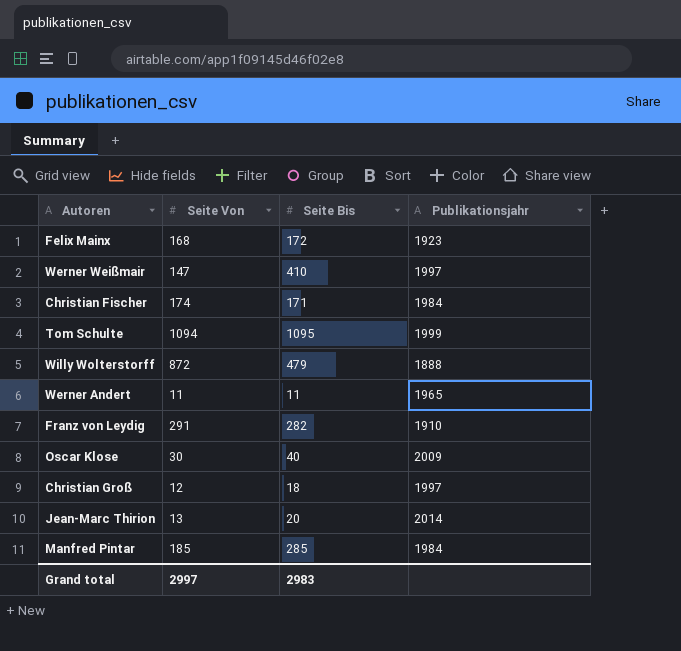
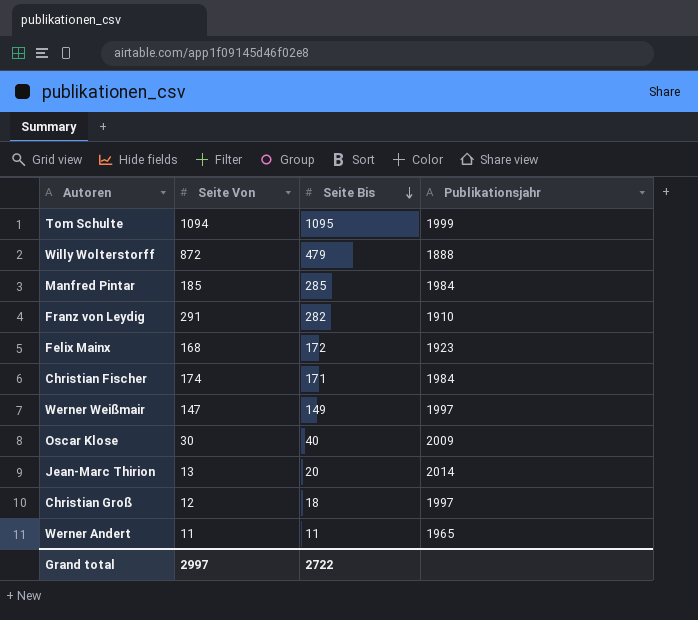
row order: none -> Seite Bis descending
Werner Weißmair | Seite Bis: 410 -> 149
Grand total | Seite Bis: 2983 -> 2722

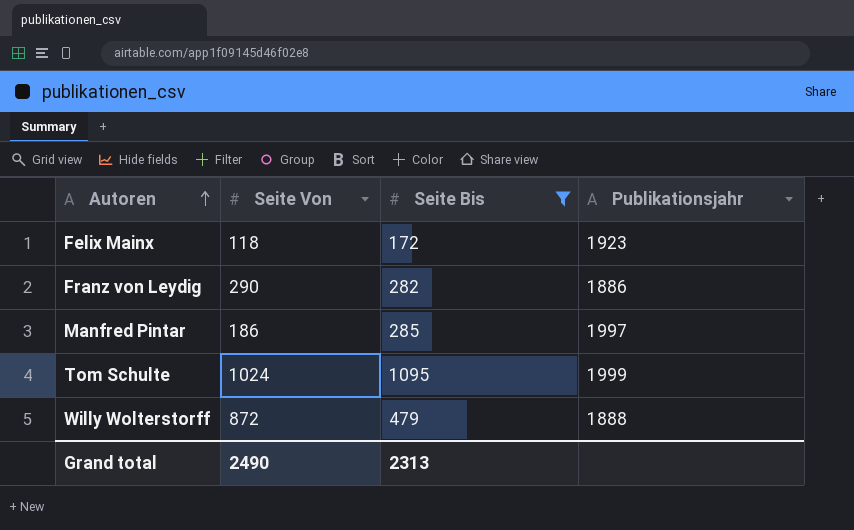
filter: none -> Seite Bis >= 172
row order: Seite Bis descending -> Autoren ascending
Felix Mainx | Seite Von: 168 -> 118
Franz von Leydig | Seite Von: 291 -> 290
Franz von Leydig | Publikationsjahr: 1910 -> 1886
Manfred Pintar | Seite Von: 185 -> 186
Manfred Pintar | Publikationsjahr: 1984 -> 1997
Tom Schulte | Seite Von: 1094 -> 1024
Grand total | Seite Von: 2997 -> 2490
Grand total | Seite Bis: 2722 -> 2313

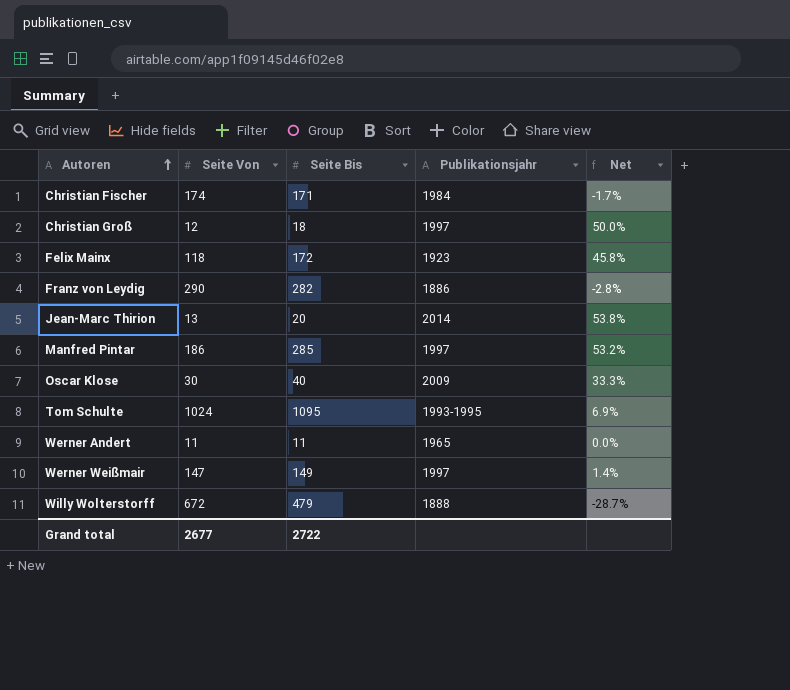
filter: Seite Bis >= 172 -> none
column Net | formula: none -> ([Seite Bis] - [Seite Von]) / [Seite Von]
Tom Schulte | Publikationsjahr: 1999 -> 1993-1995
Willy Wolterstorff | Seite Von: 872 -> 672
Grand total | Seite Von: 2490 -> 2677
Grand total | Seite Bis: 2313 -> 2722

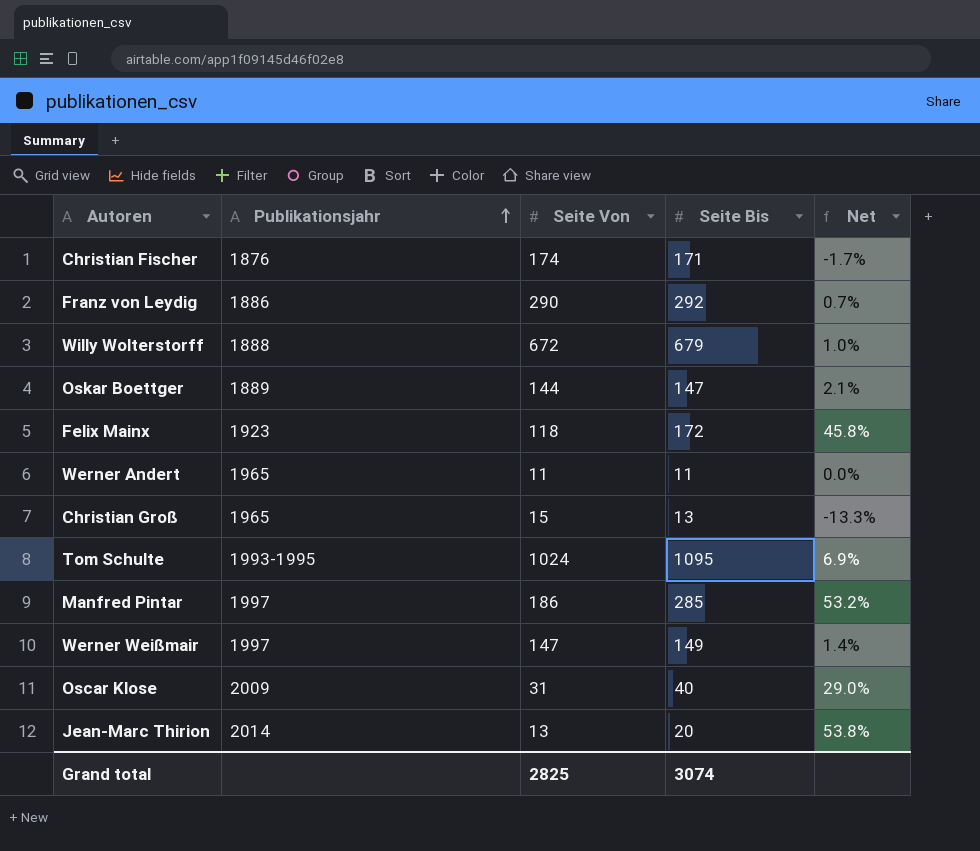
row order: Autoren ascending -> Publikationsjahr ascending
column Publikationsjahr | position: 4 -> 2
Christian Fischer | Publikationsjahr: 1984 -> 1876
Franz von Leydig | Seite Bis: 282 -> 292
Franz von Leydig | Net: -2.8% -> 0.7%
Willy Wolterstorff | Seite Bis: 479 -> 679
Willy Wolterstorff | Net: -28.7% -> 1.0%
row Oskar Boettger: none -> 1889 | 144 | 147 | 2.1%
Christian Groß | Publikationsjahr: 1997 -> 1965
Christian Groß | Seite Von: 12 -> 15
Christian Groß | Seite Bis: 18 -> 13
Christian Groß | Net: 50.0% -> -13.3%
Oscar Klose | Seite Von: 30 -> 31
Oscar Klose | Net: 33.3% -> 29.0%
Grand total | Seite Von: 2677 -> 2825
Grand total | Seite Bis: 2722 -> 3074

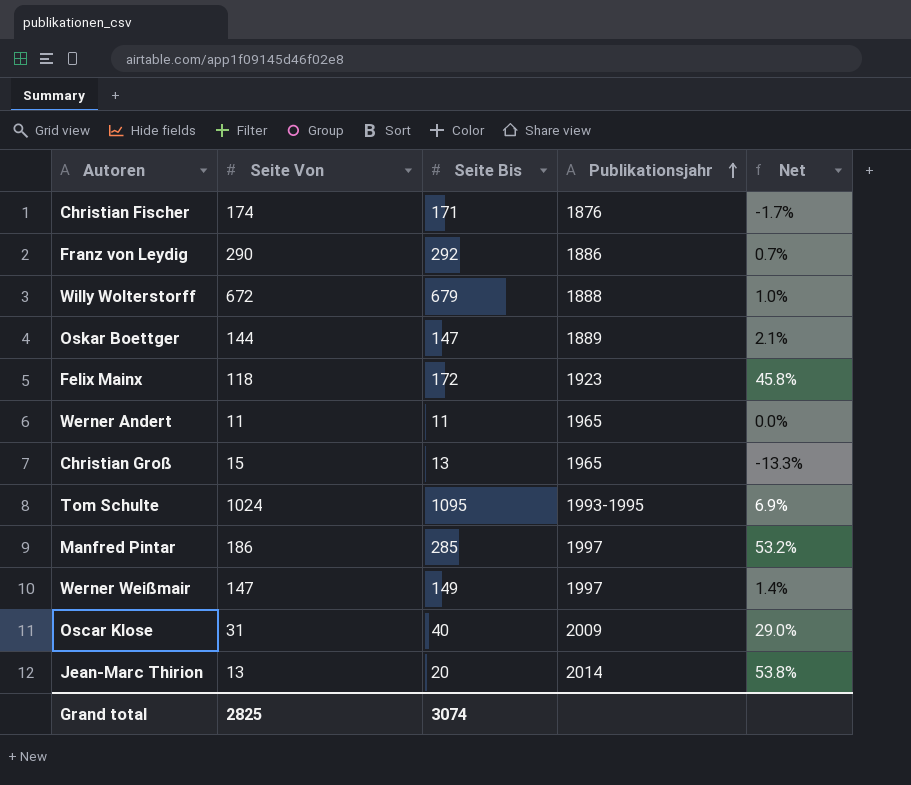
column Publikationsjahr | position: 2 -> 4

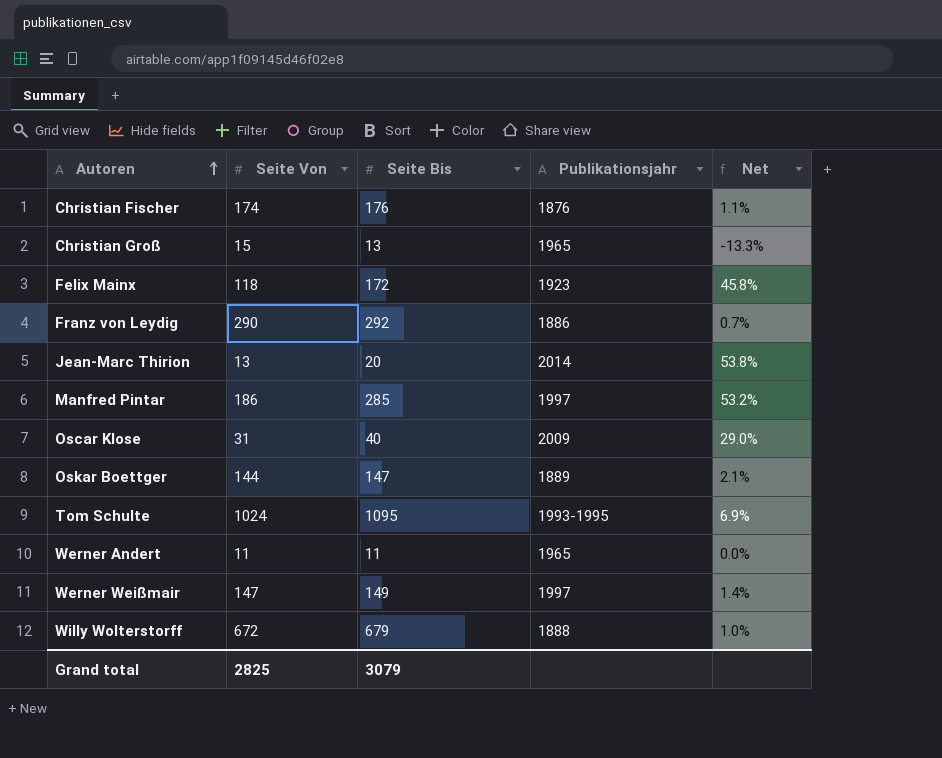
row order: Publikationsjahr ascending -> Autoren ascending
Christian Fischer | Seite Bis: 171 -> 176
Christian Fischer | Net: -1.7% -> 1.1%
Grand total | Seite Bis: 3074 -> 3079

